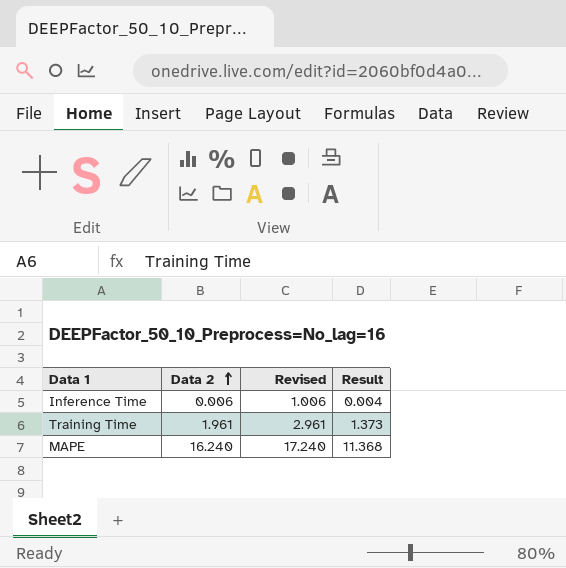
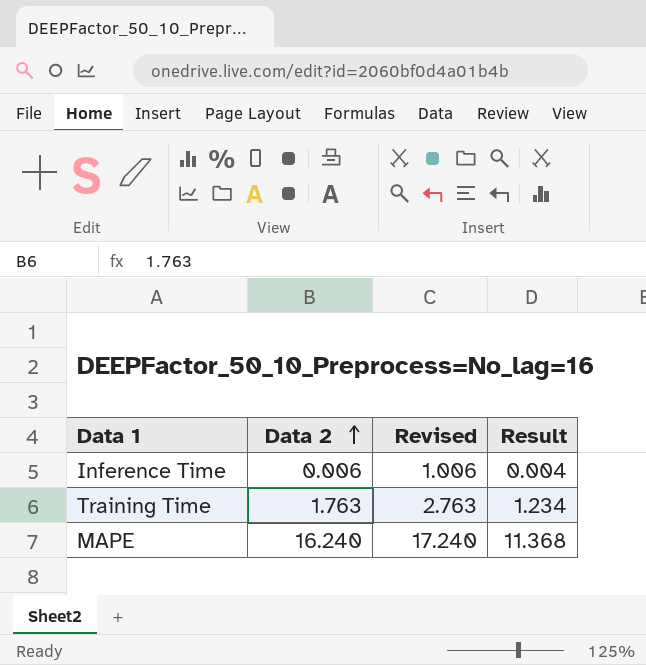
Training Time | Data 2: 1.961 -> 1.763
Training Time | Revised: 2.961 -> 2.763
Training Time | Result: 1.373 -> 1.234

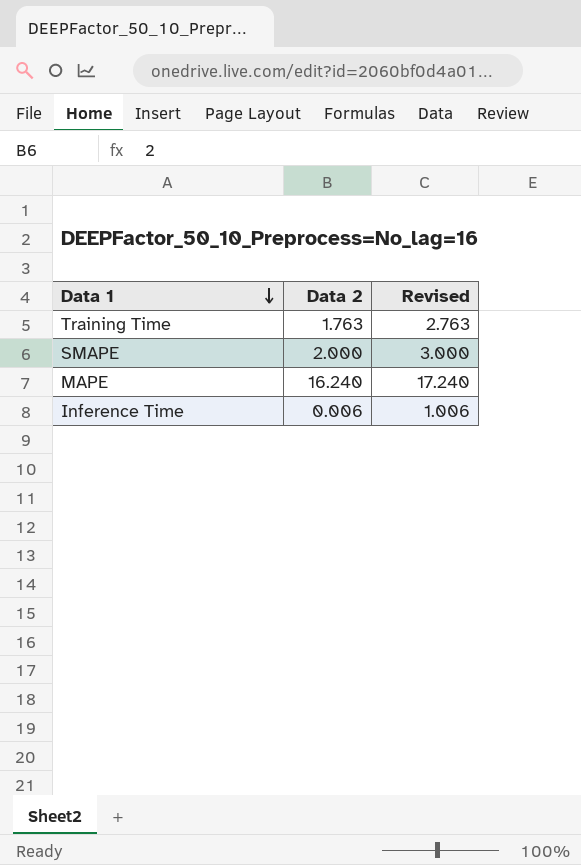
row order: Data 2 ascending -> Data 1 descending
column Result | formula: [Data 2] * 0.7 -> none
row SMAPE: none -> 2.000 | 3.000

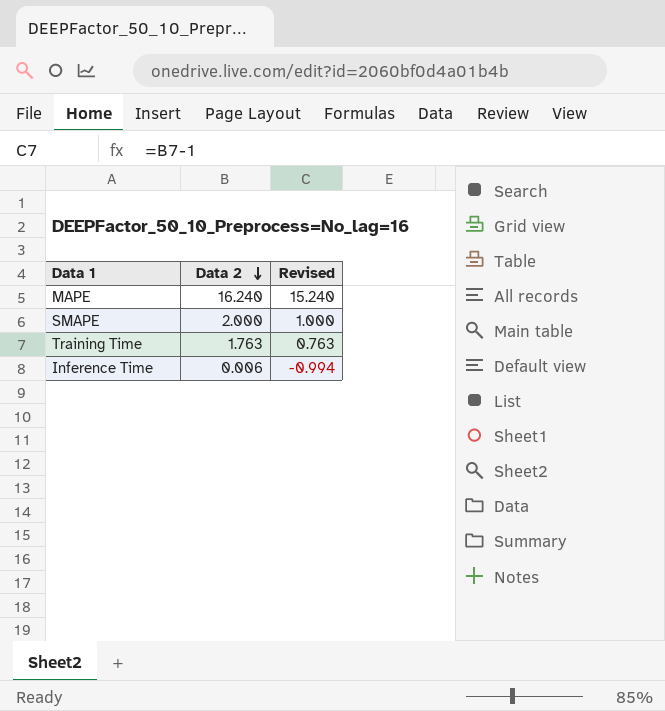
row order: Data 1 descending -> Data 2 descending
column Revised | formula: [Data 2] + 1 -> [Data 2] - 1

